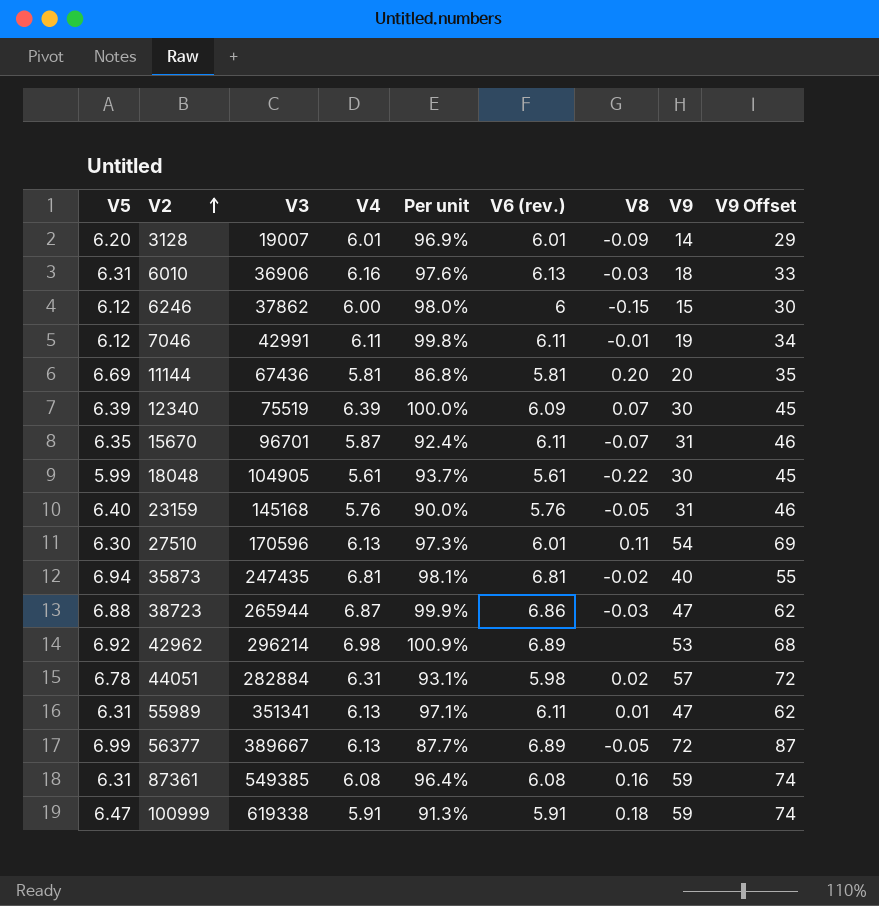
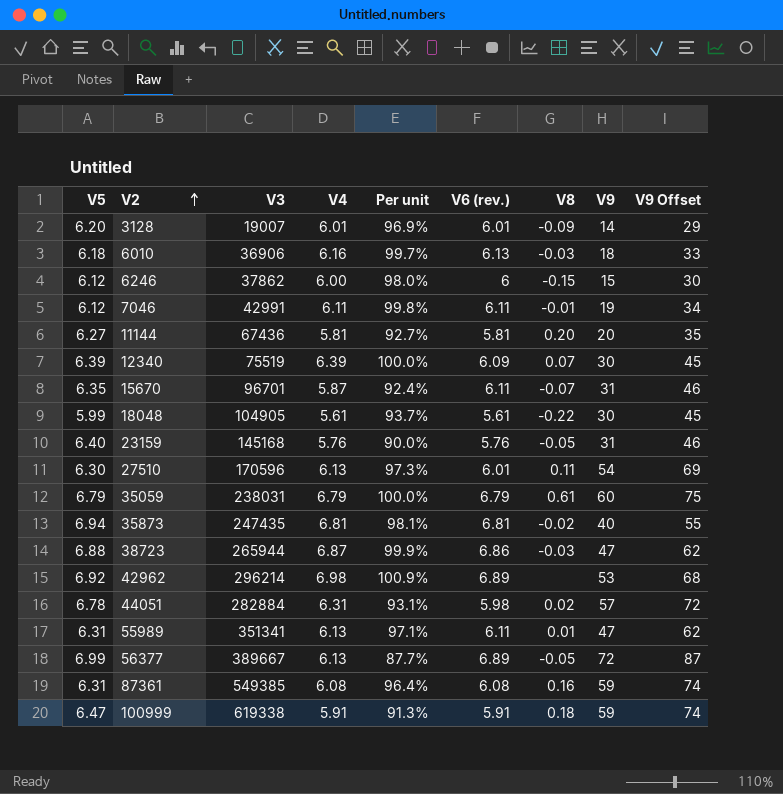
6010 | V5: 6.31 -> 6.18
6010 | Per unit: 97.6% -> 99.7%
11144 | V5: 6.69 -> 6.27
11144 | Per unit: 86.8% -> 92.7%
row 35059: none -> 6.79 | 238031 | 6.79 | 100.0% | 6.79 | 0.61 | 60 | 75

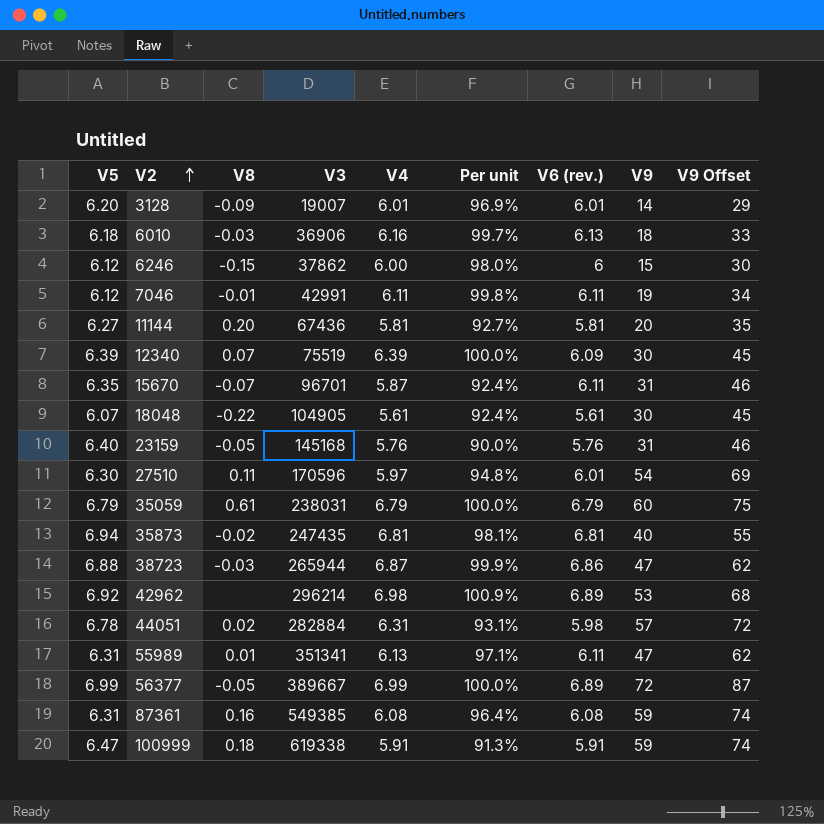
column V8 | position: 7 -> 3
18048 | V5: 5.99 -> 6.07
18048 | Per unit: 93.7% -> 92.4%
27510 | V4: 6.13 -> 5.97
27510 | Per unit: 97.3% -> 94.8%
56377 | V4: 6.13 -> 6.99
56377 | Per unit: 87.7% -> 100.0%

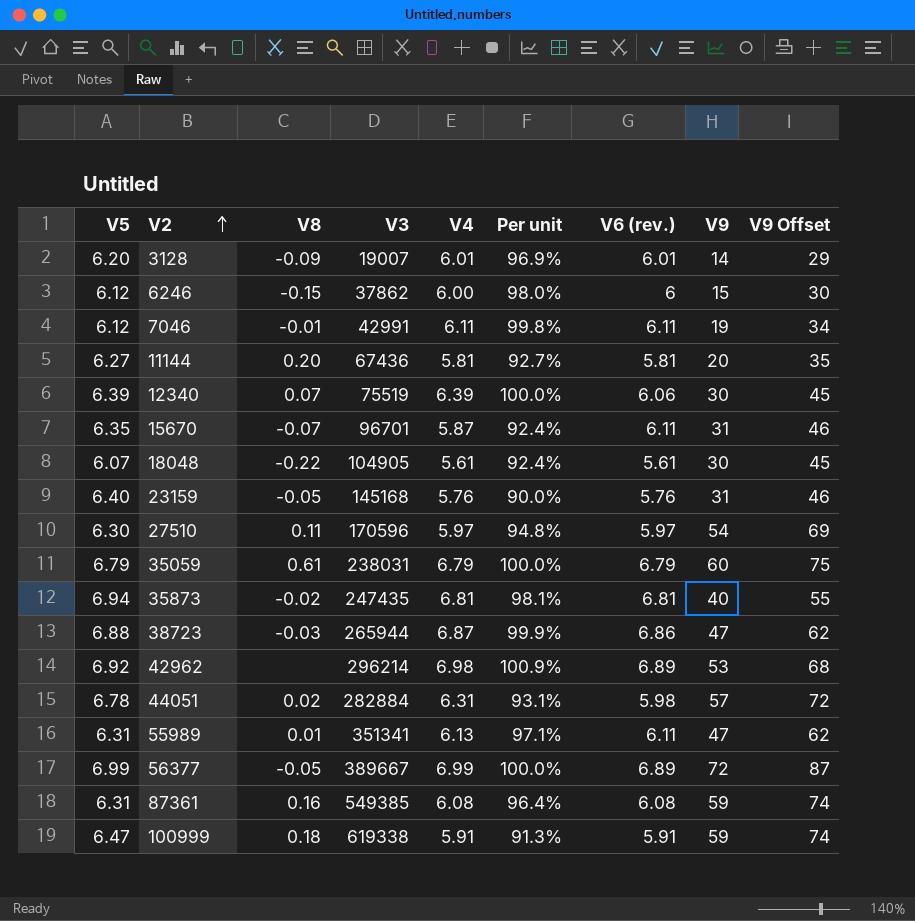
row 6010: 6.18 | -0.03 | 36906 | 6.16 | 99.7% | 6.13 | 18 | 33 -> none
12340 | V6 (rev.): 6.09 -> 6.06
27510 | V6 (rev.): 6.01 -> 5.97

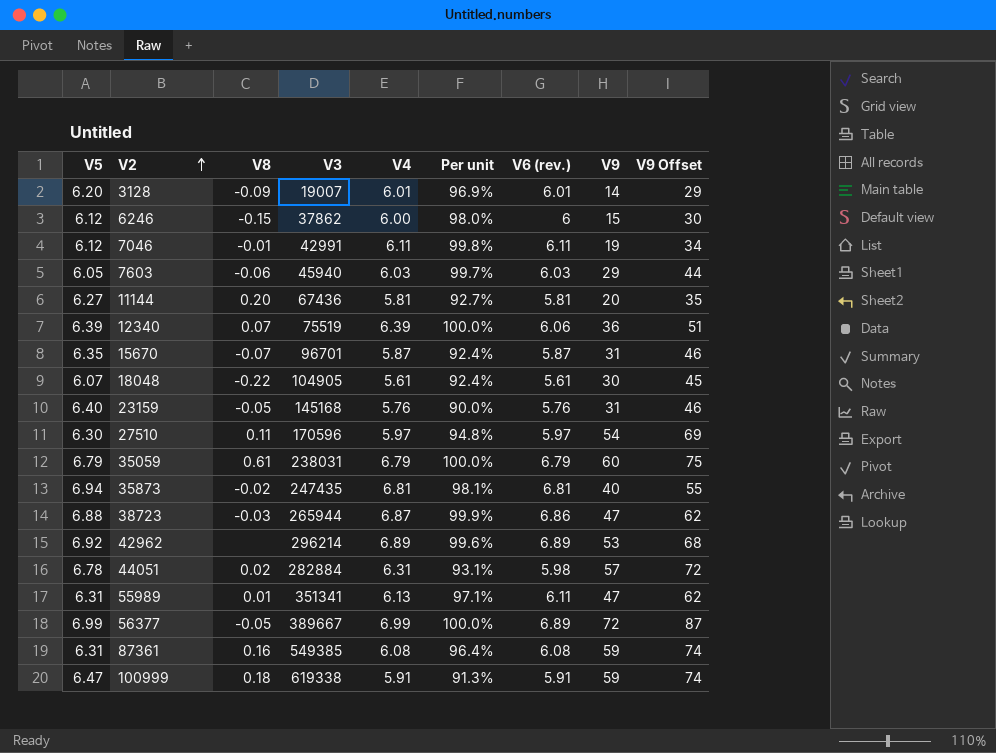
row 7603: none -> 6.05 | -0.06 | 45940 | 6.03 | 99.7% | 6.03 | 29 | 44
12340 | V9: 30 -> 36
12340 | V9 Offset: 45 -> 51
15670 | V6 (rev.): 6.11 -> 5.87
42962 | V4: 6.98 -> 6.89
42962 | Per unit: 100.9% -> 99.6%

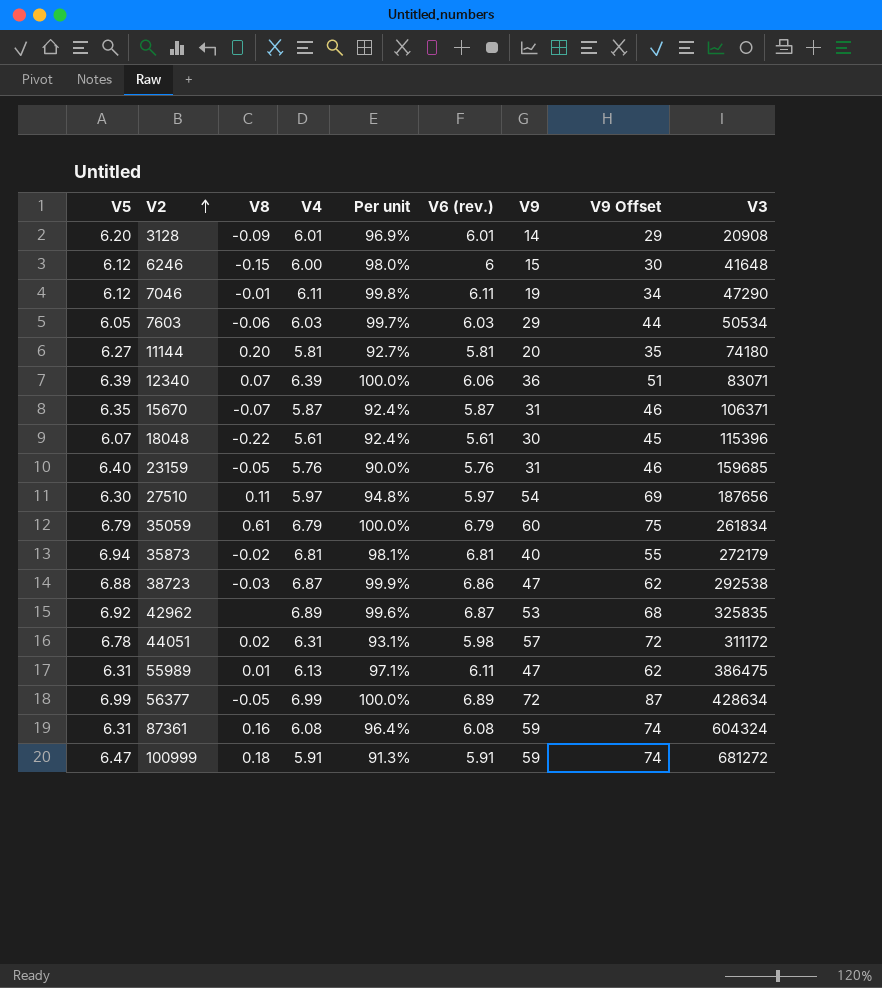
column V3 | position: 4 -> 9
3128 | V3: 19007 -> 20908
6246 | V3: 37862 -> 41648
7046 | V3: 42991 -> 47290
7603 | V3: 45940 -> 50534
11144 | V3: 67436 -> 74180
12340 | V3: 75519 -> 83071
15670 | V3: 96701 -> 106371
18048 | V3: 104905 -> 115396
23159 | V3: 145168 -> 159685
27510 | V3: 170596 -> 187656
35059 | V3: 238031 -> 261834
35873 | V3: 247435 -> 272179
38723 | V3: 265944 -> 292538
42962 | V6 (rev.): 6.89 -> 6.87
42962 | V3: 296214 -> 325835
44051 | V3: 282884 -> 311172
55989 | V3: 351341 -> 386475
56377 | V3: 389667 -> 428634
87361 | V3: 549385 -> 604324
100999 | V3: 619338 -> 681272

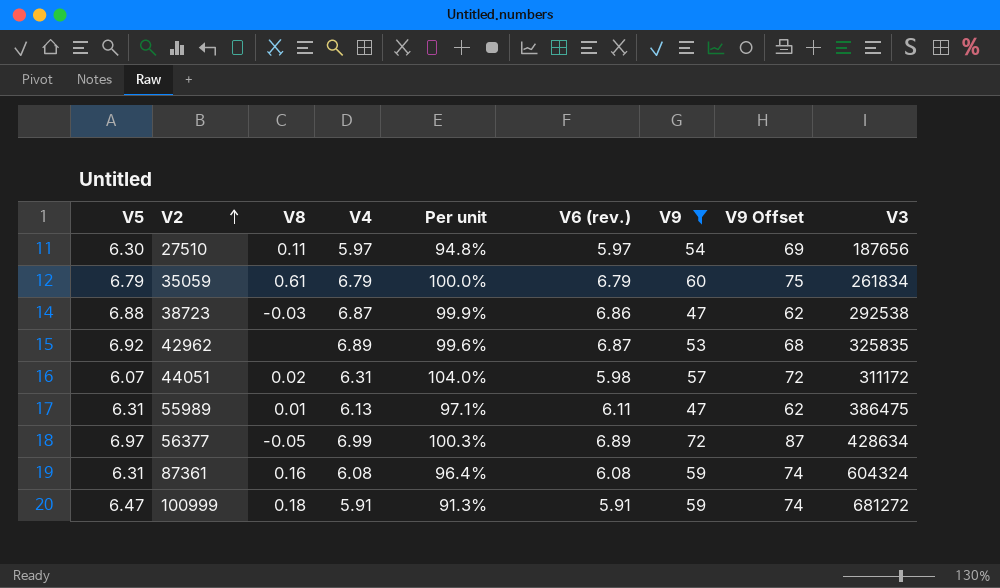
filter: none -> V9 >= 47
44051 | V5: 6.78 -> 6.07
44051 | Per unit: 93.1% -> 104.0%
56377 | V5: 6.99 -> 6.97
56377 | Per unit: 100.0% -> 100.3%

